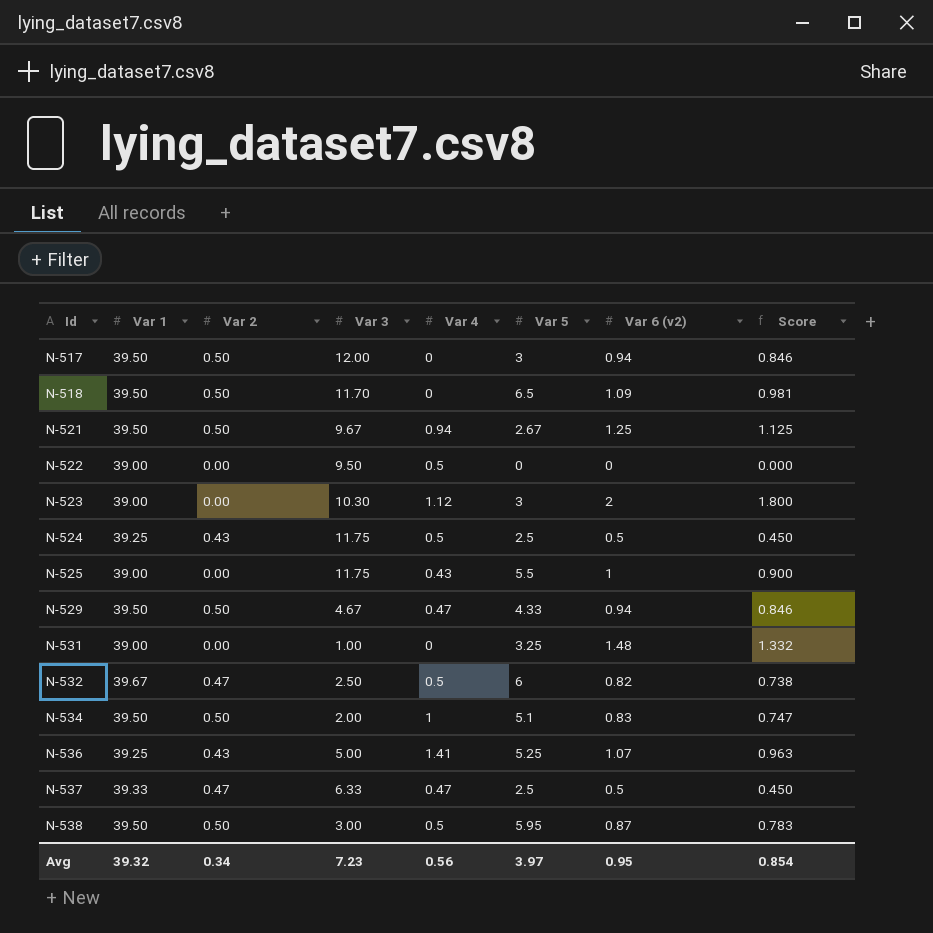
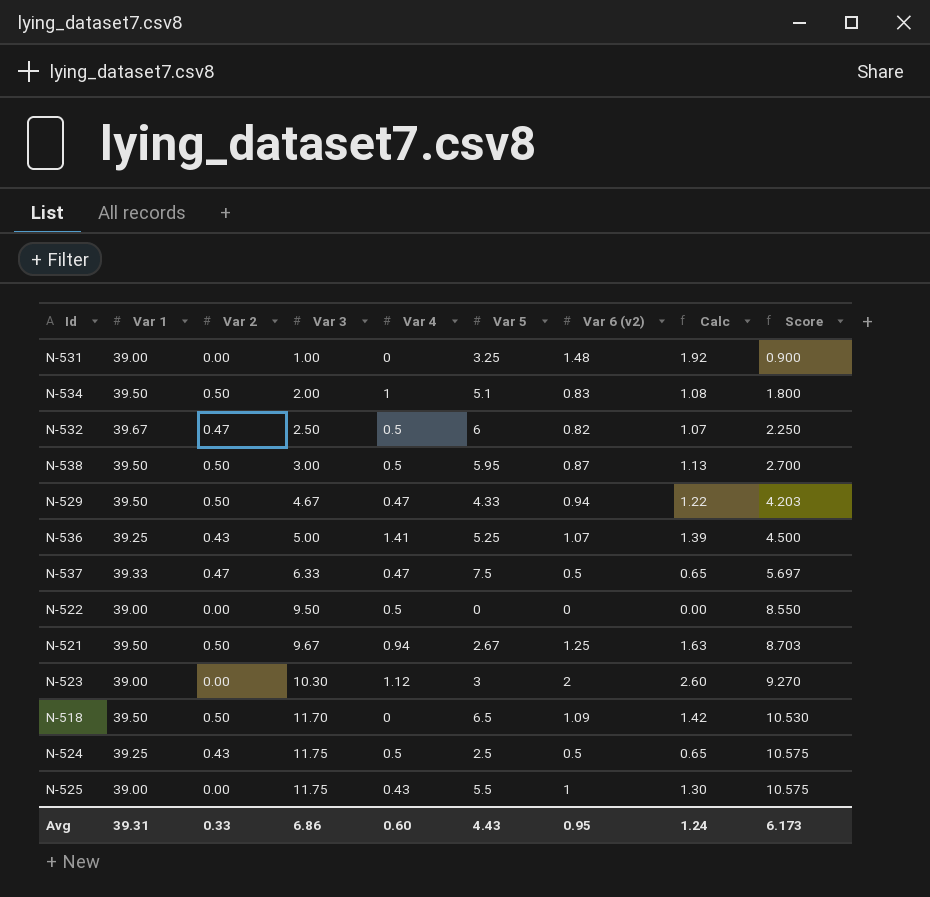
row order: Id ascending -> Var 3 ascending
column Calc | formula: none -> [Var 6 (v2)] * 1.3
column Score | formula: [Var 6 (v2)] * 0.9 -> [Var 3] * 0.9
row N-517: 39.50 | 0.50 | 12.00 | 0 | 3 | 0.94 | 0.846 -> none
N-537 | Var 5: 2.5 -> 7.5
Avg | Var 1: 39.32 -> 39.31
Avg | Var 2: 0.34 -> 0.33
Avg | Var 3: 7.23 -> 6.86
Avg | Var 4: 0.56 -> 0.60
Avg | Var 5: 3.97 -> 4.43
Avg | Score: 0.854 -> 6.173

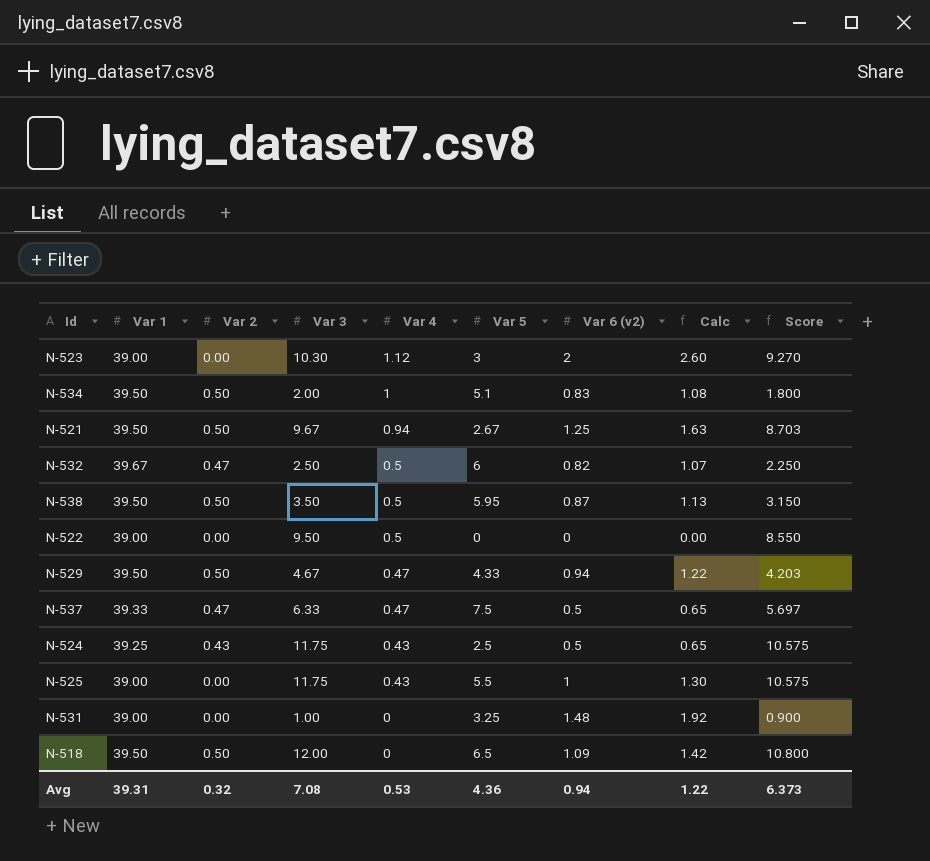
row order: Var 3 ascending -> Var 4 descending
row N-536: 39.25 | 0.43 | 5.00 | 1.41 | 5.25 | 1.07 | 1.39 | 4.500 -> none
N-538 | Var 3: 3.00 -> 3.50
N-538 | Score: 2.700 -> 3.150
N-524 | Var 4: 0.5 -> 0.43
N-518 | Var 3: 11.70 -> 12.00
N-518 | Score: 10.530 -> 10.800
Avg | Var 2: 0.33 -> 0.32
Avg | Var 3: 6.86 -> 7.08
Avg | Var 4: 0.60 -> 0.53
Avg | Var 5: 4.43 -> 4.36
Avg | Var 6 (v2): 0.95 -> 0.94
Avg | Calc: 1.24 -> 1.22
Avg | Score: 6.173 -> 6.373

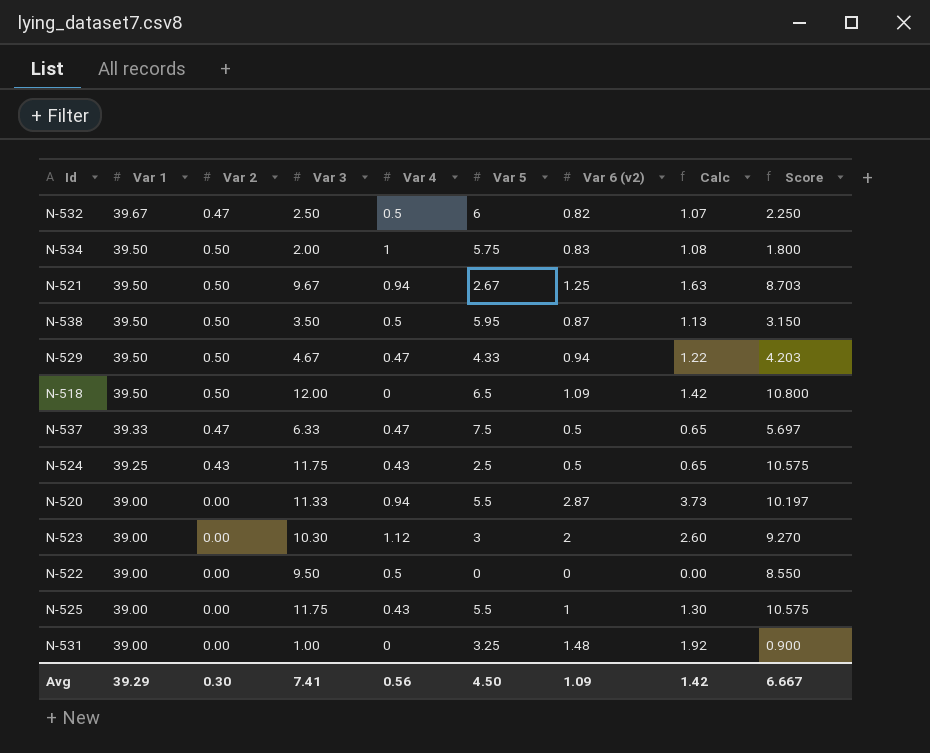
row order: Var 4 descending -> Var 1 descending
N-534 | Var 5: 5.1 -> 5.75
row N-520: none -> 39.00 | 0.00 | 11.33 | 0.94 | 5.5 | 2.87 | 3.73 | 10.197
Avg | Var 1: 39.31 -> 39.29
Avg | Var 2: 0.32 -> 0.30
Avg | Var 3: 7.08 -> 7.41
Avg | Var 4: 0.53 -> 0.56
Avg | Var 5: 4.36 -> 4.50
Avg | Var 6 (v2): 0.94 -> 1.09
Avg | Calc: 1.22 -> 1.42
Avg | Score: 6.373 -> 6.667

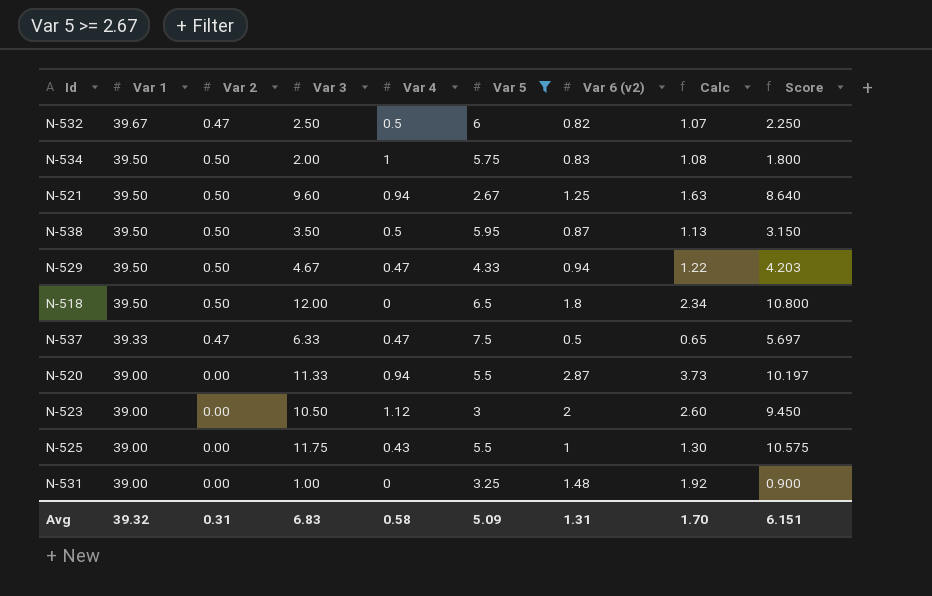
filter: none -> Var 5 >= 2.67
N-521 | Var 3: 9.67 -> 9.60
N-521 | Score: 8.703 -> 8.640
N-518 | Var 6 (v2): 1.09 -> 1.8
N-518 | Calc: 1.42 -> 2.34
N-523 | Var 3: 10.30 -> 10.50
N-523 | Score: 9.270 -> 9.450
Avg | Var 1: 39.29 -> 39.32
Avg | Var 2: 0.30 -> 0.31
Avg | Var 3: 7.41 -> 6.83
Avg | Var 4: 0.56 -> 0.58
Avg | Var 5: 4.50 -> 5.09
Avg | Var 6 (v2): 1.09 -> 1.31
Avg | Calc: 1.42 -> 1.70
Avg | Score: 6.667 -> 6.151

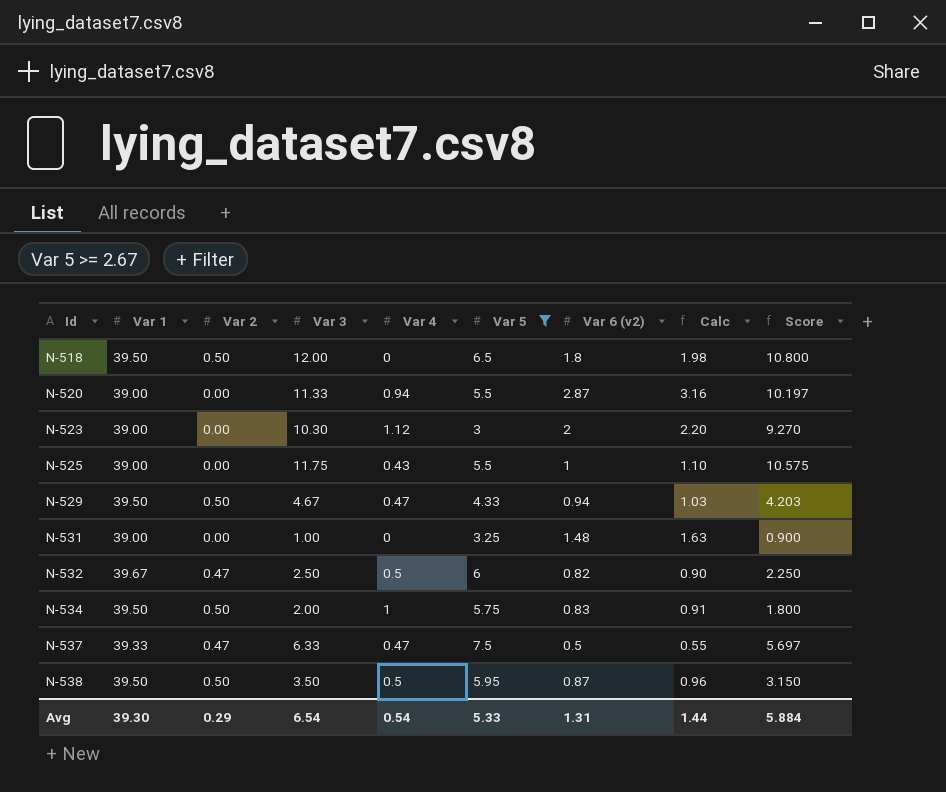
row order: Var 1 descending -> Id ascending
column Calc | formula: [Var 6 (v2)] * 1.3 -> [Var 6 (v2)] * 1.1
row N-521: 39.50 | 0.50 | 9.60 | 0.94 | 2.67 | 1.25 | 1.63 | 8.640 -> none
N-523 | Var 3: 10.50 -> 10.30
N-523 | Score: 9.450 -> 9.270
Avg | Var 1: 39.32 -> 39.30
Avg | Var 2: 0.31 -> 0.29
Avg | Var 3: 6.83 -> 6.54
Avg | Var 4: 0.58 -> 0.54
Avg | Var 5: 5.09 -> 5.33
Avg | Calc: 1.70 -> 1.44
Avg | Score: 6.151 -> 5.884

